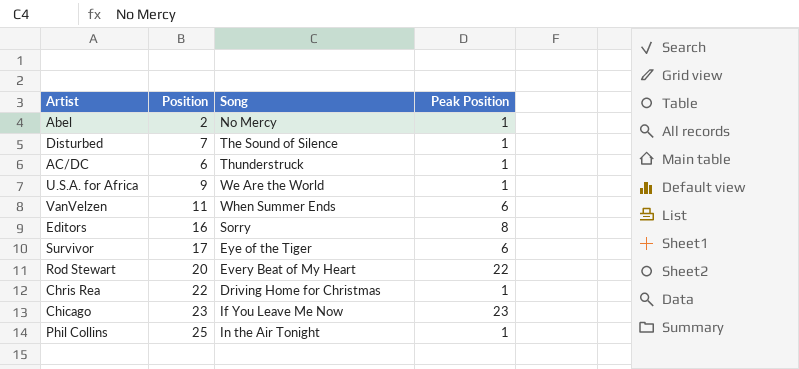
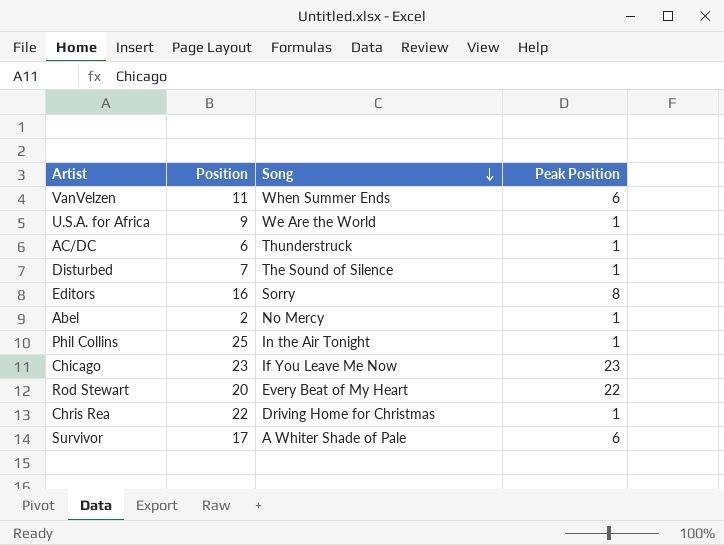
row order: none -> Song descending
Survivor | Song: Eye of the Tiger -> A Whiter Shade of Pale

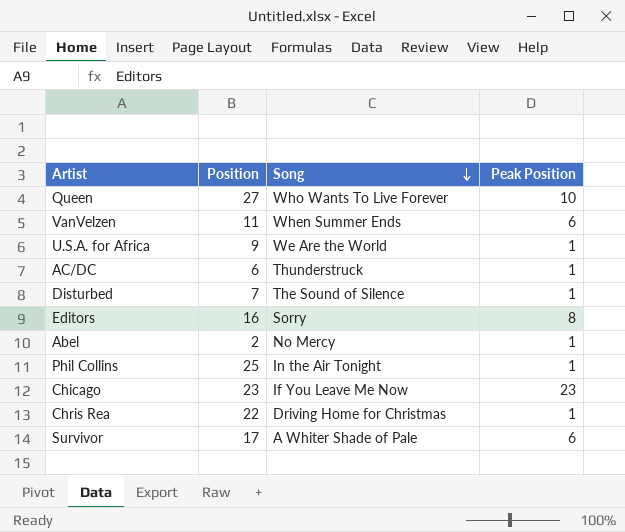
row Rod Stewart: 20 | Every Beat of My Heart | 22 -> none
row Queen: none -> 27 | Who Wants To Live Forever | 10

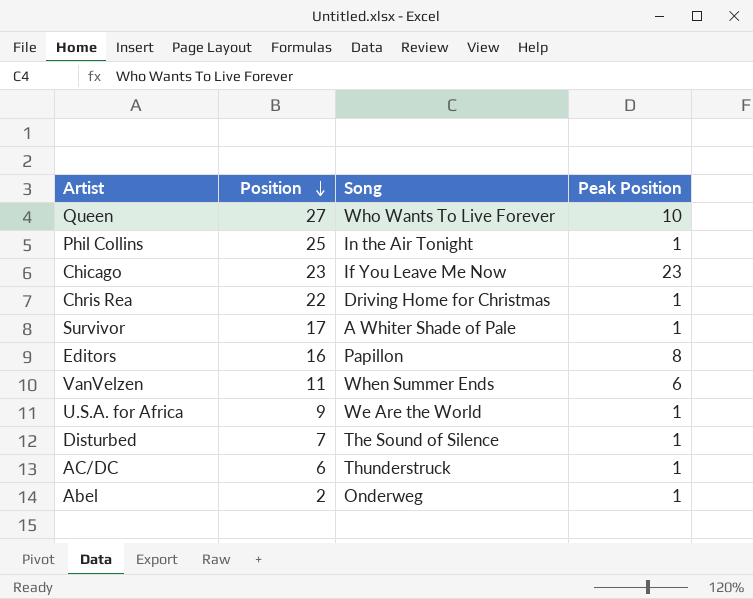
row order: Song descending -> Position descending
Survivor | Peak Position: 6 -> 1
Editors | Song: Sorry -> Papillon
Abel | Song: No Mercy -> Onderweg

